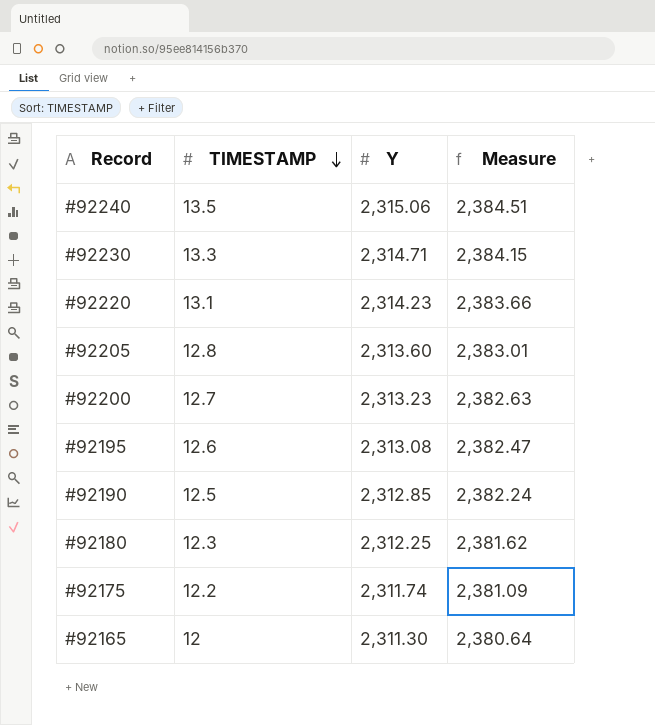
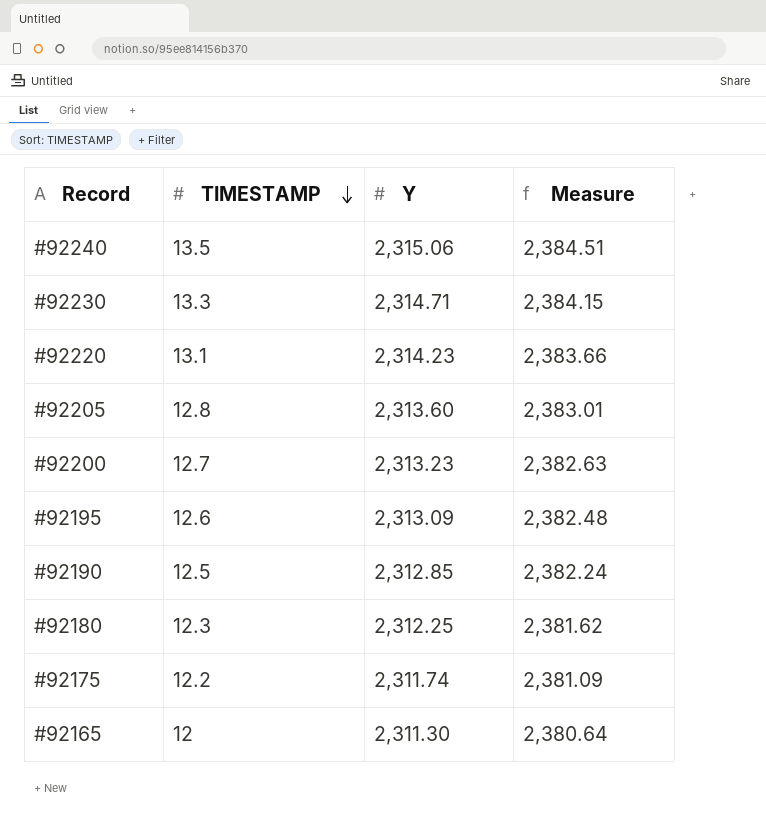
#92195 | Y: 2,313.08 -> 2,313.09
#92195 | Measure: 2,382.47 -> 2,382.48

